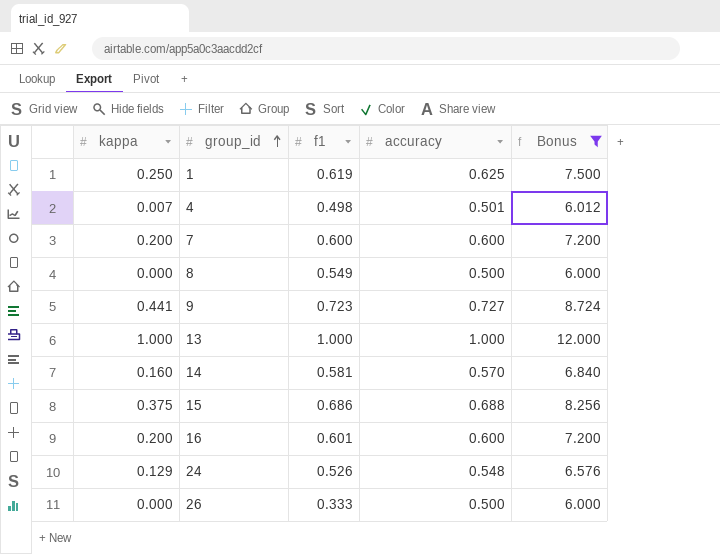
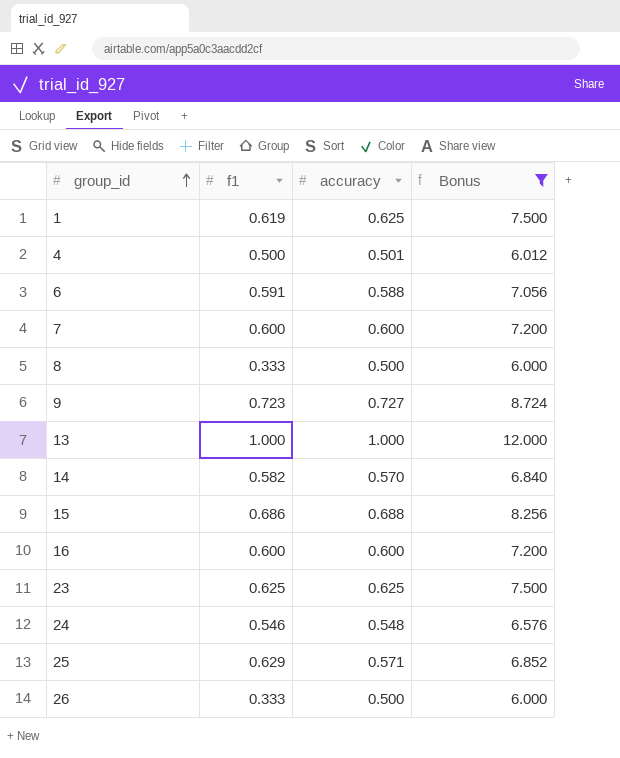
column kappa | position: 1 -> none
4 | f1: 0.498 -> 0.500
row 6: none -> 0.591 | 0.588 | 7.056
8 | f1: 0.549 -> 0.333
14 | f1: 0.581 -> 0.582
16 | f1: 0.601 -> 0.600
row 23: none -> 0.625 | 0.625 | 7.500
24 | f1: 0.526 -> 0.546
row 25: none -> 0.629 | 0.571 | 6.852

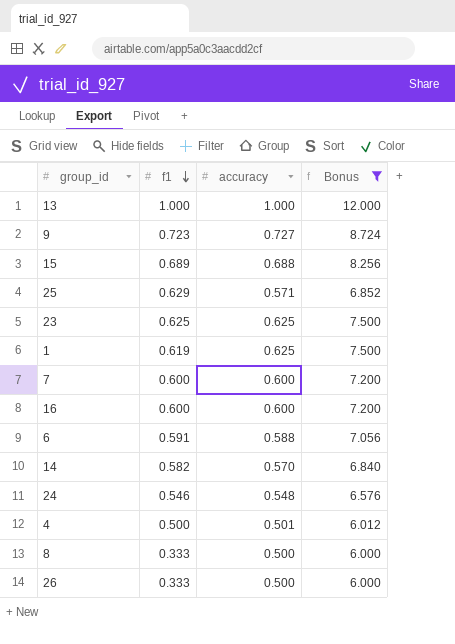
row order: group_id ascending -> f1 descending
15 | f1: 0.686 -> 0.689

